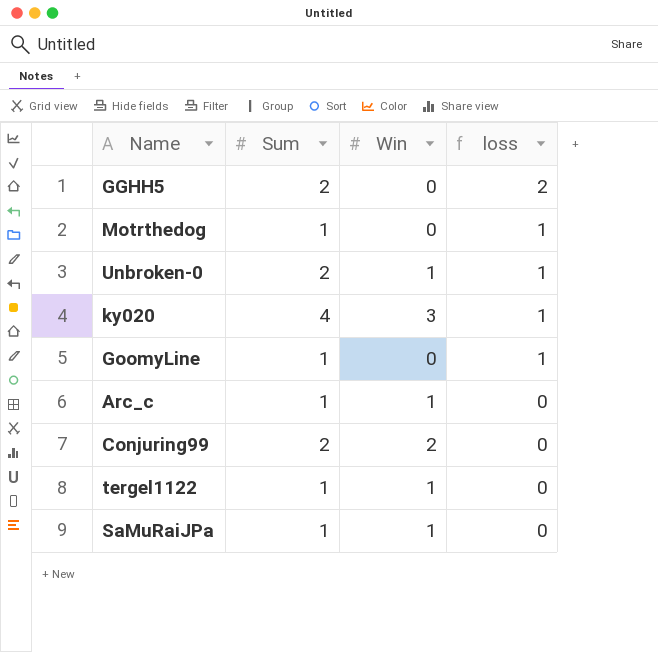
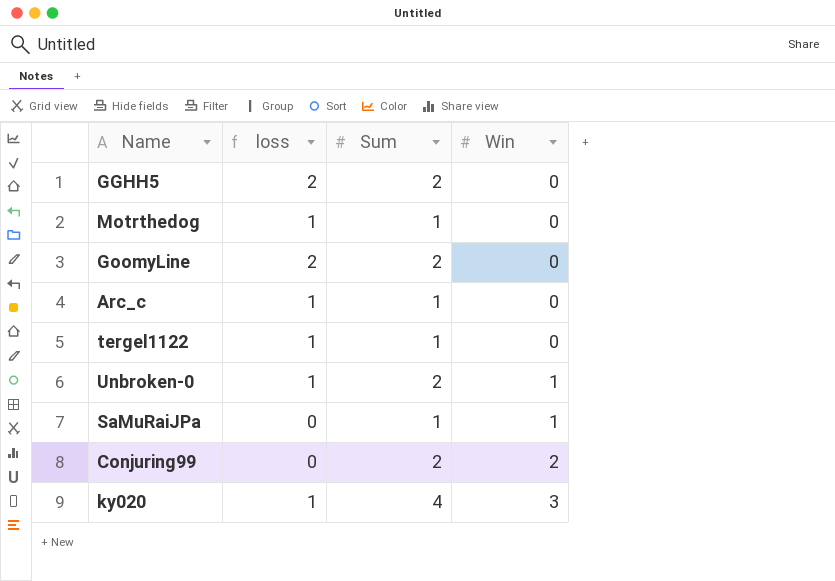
row order: loss descending -> Win ascending
column loss | position: 4 -> 2
GoomyLine | loss: 1 -> 2
GoomyLine | Sum: 1 -> 2
Arc_c | loss: 0 -> 1
Arc_c | Win: 1 -> 0
tergel1122 | loss: 0 -> 1
tergel1122 | Win: 1 -> 0

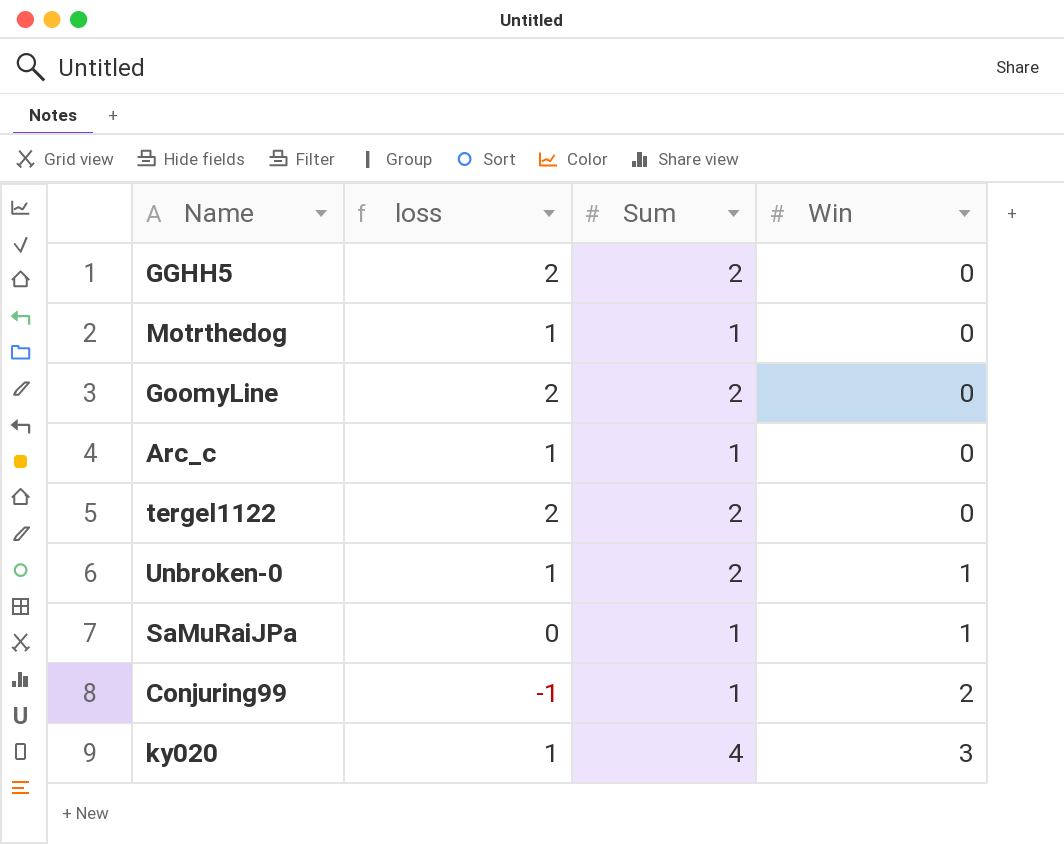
tergel1122 | loss: 1 -> 2
tergel1122 | Sum: 1 -> 2
Conjuring99 | loss: 0 -> -1
Conjuring99 | Sum: 2 -> 1

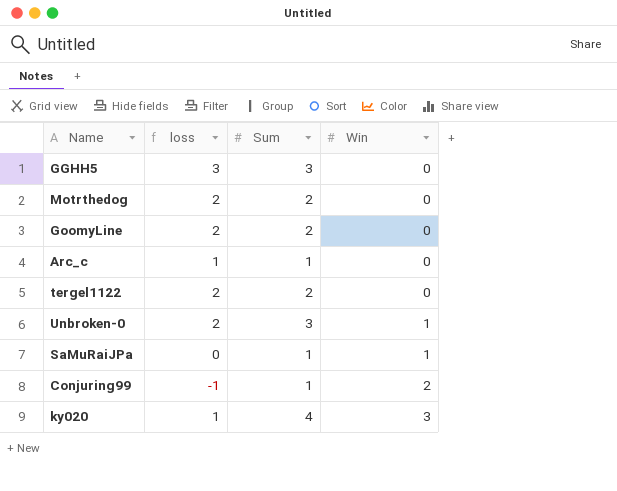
GGHH5 | loss: 2 -> 3
GGHH5 | Sum: 2 -> 3
Motrthedog | loss: 1 -> 2
Motrthedog | Sum: 1 -> 2
Unbroken-0 | loss: 1 -> 2
Unbroken-0 | Sum: 2 -> 3

